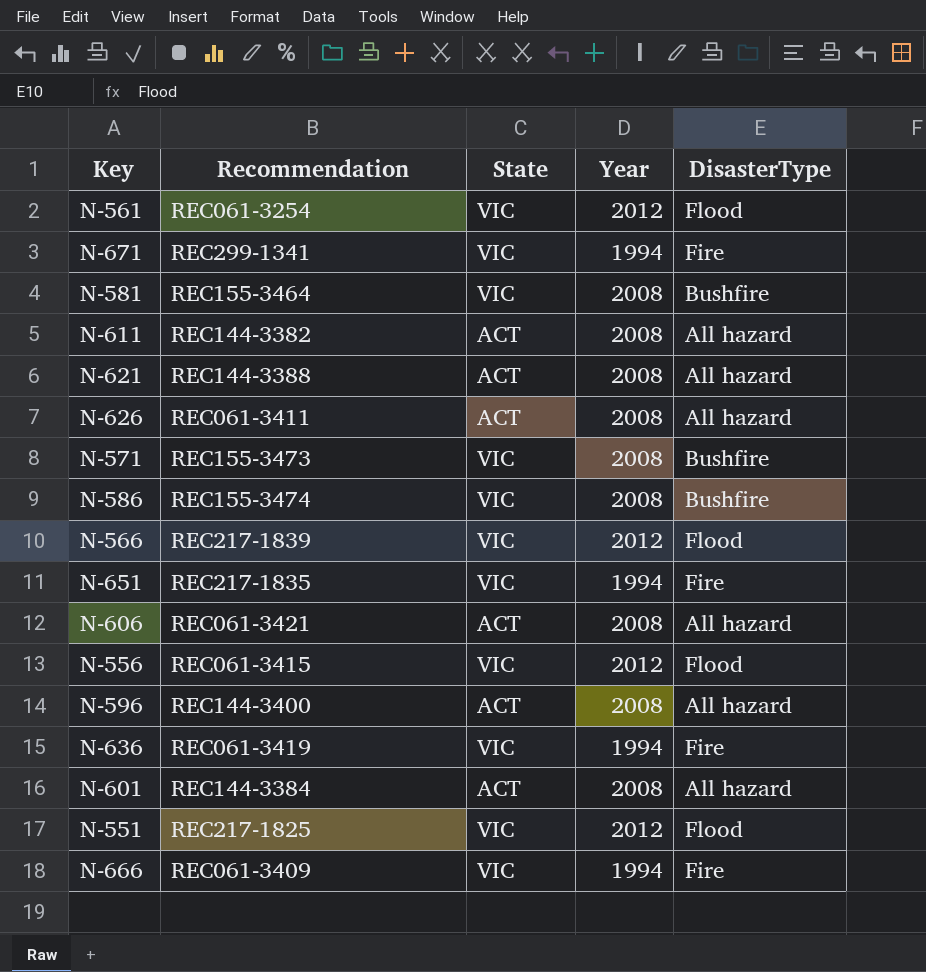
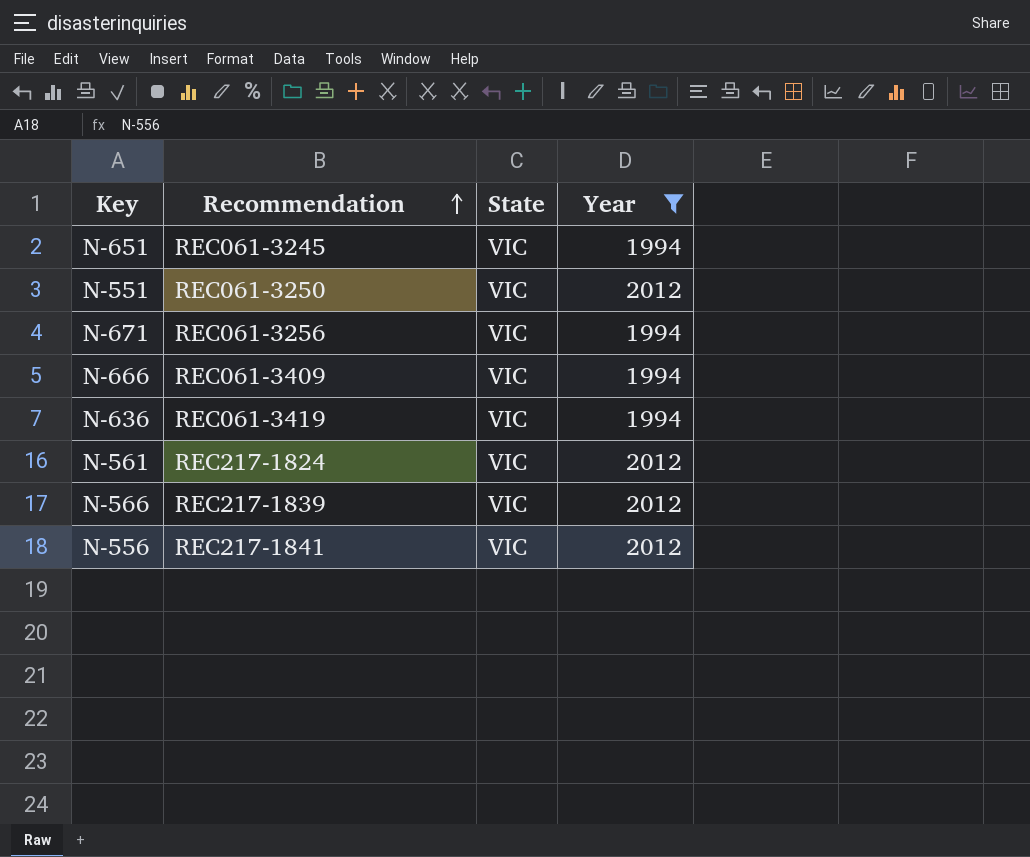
filter: none -> Year != 2008
row order: none -> Recommendation ascending
column DisasterType | position: 5 -> none
N-651 | Recommendation: REC217-1835 -> REC061-3245
N-551 | Recommendation: REC217-1825 -> REC061-3250
N-671 | Recommendation: REC299-1341 -> REC061-3256
N-561 | Recommendation: REC061-3254 -> REC217-1824
N-556 | Recommendation: REC061-3415 -> REC217-1841

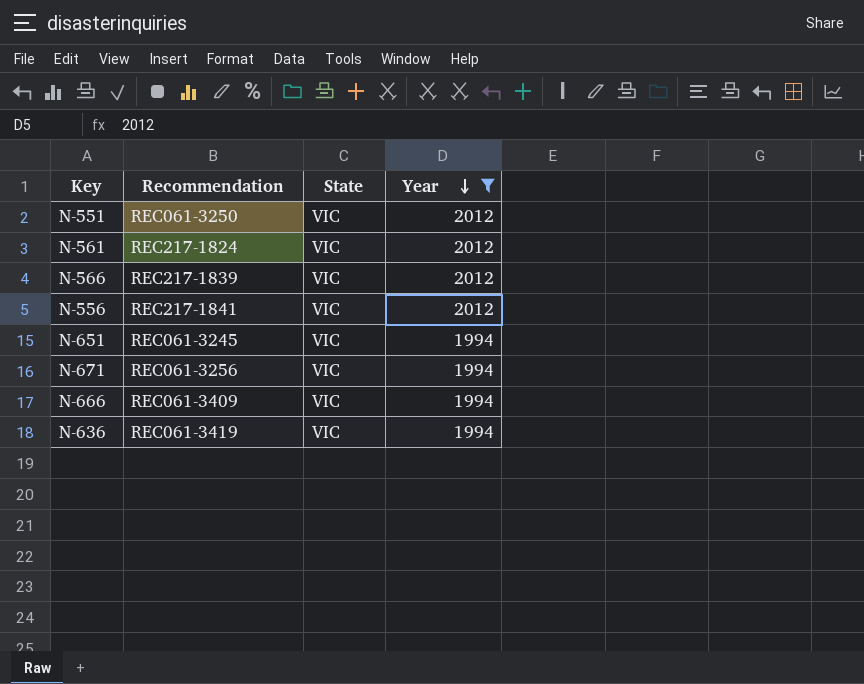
row order: Recommendation ascending -> Year descending

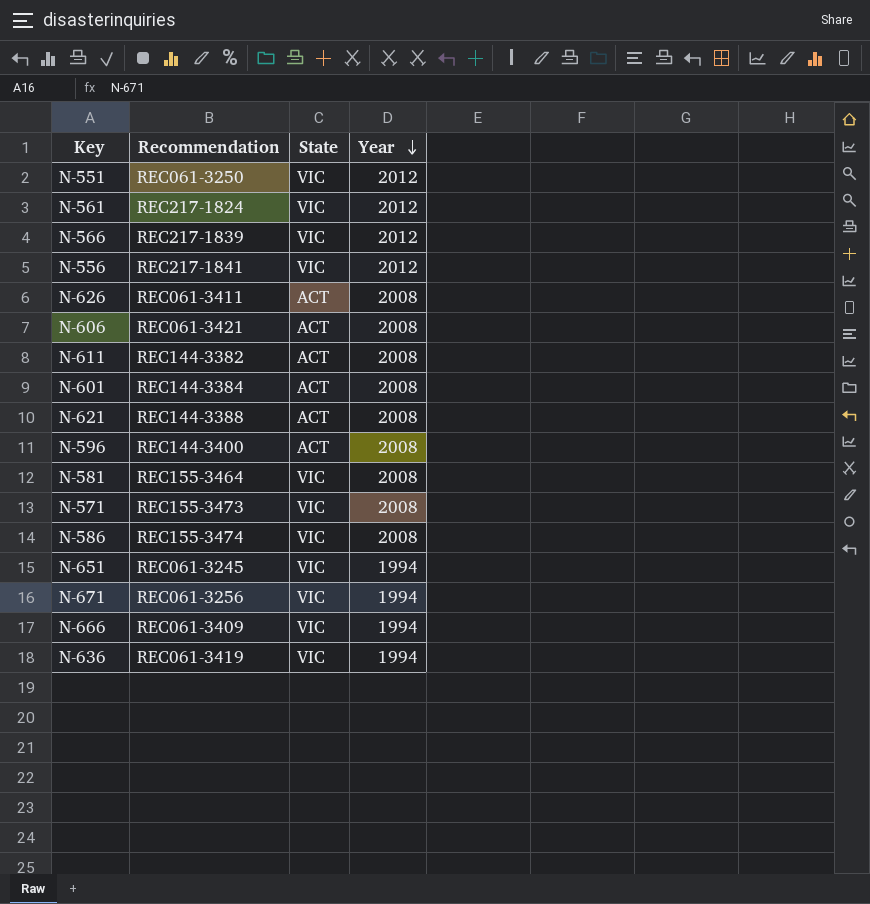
filter: Year != 2008 -> none

